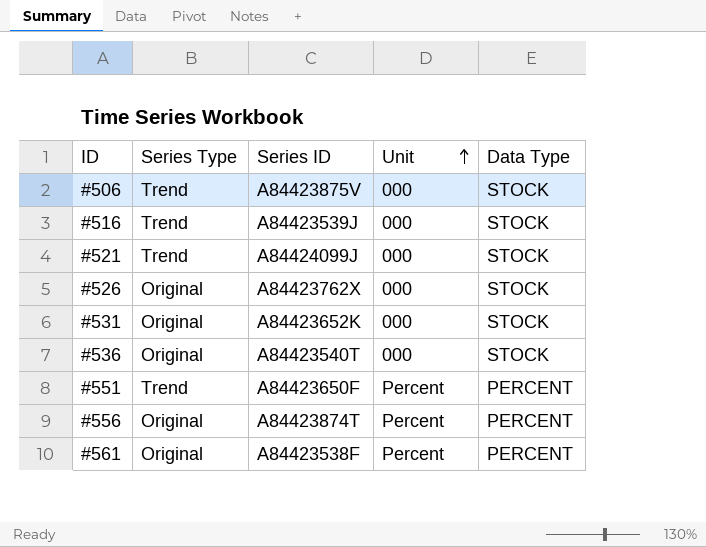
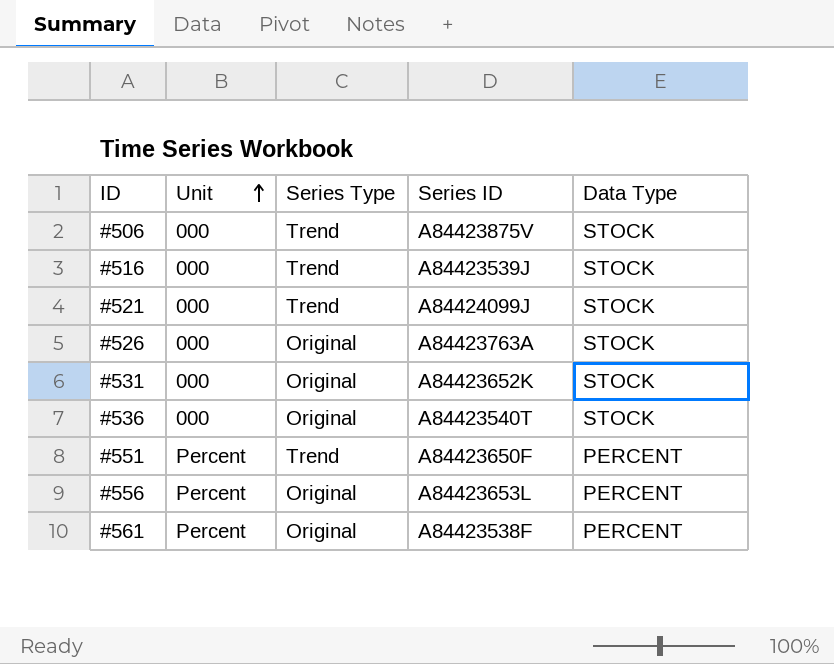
column Unit | position: 4 -> 2
#526 | Series ID: A84423762X -> A84423763A
#556 | Series ID: A84423874T -> A84423653L

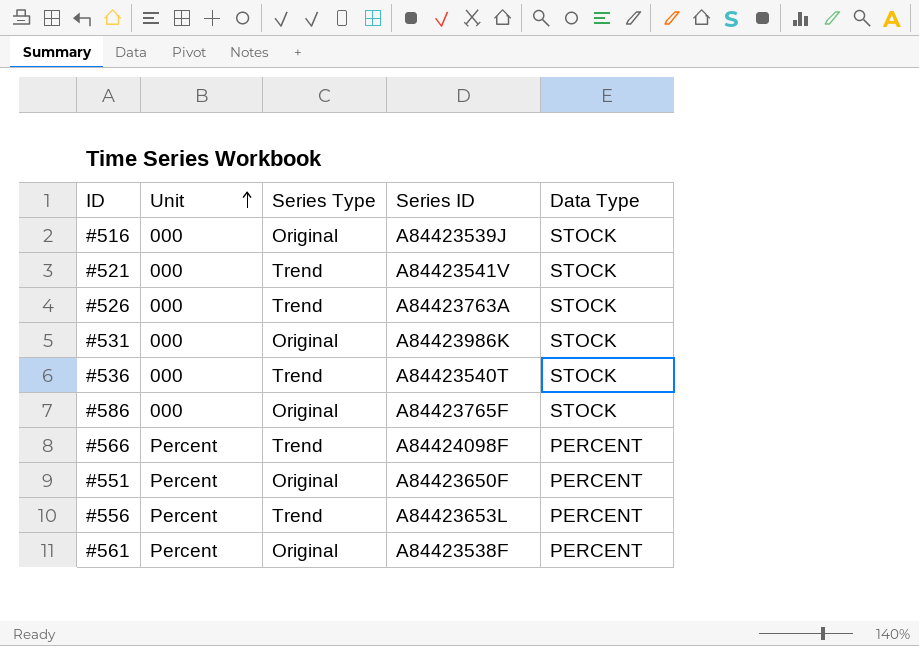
row #506: 000 | Trend | A84423875V | STOCK -> none
#516 | Series Type: Trend -> Original
#521 | Series ID: A84424099J -> A84423541V
#526 | Series Type: Original -> Trend
#531 | Series ID: A84423652K -> A84423986K
#536 | Series Type: Original -> Trend
row #586: none -> 000 | Original | A84423765F | STOCK
row #566: none -> Percent | Trend | A84424098F | PERCENT
#551 | Series Type: Trend -> Original
#556 | Series Type: Original -> Trend

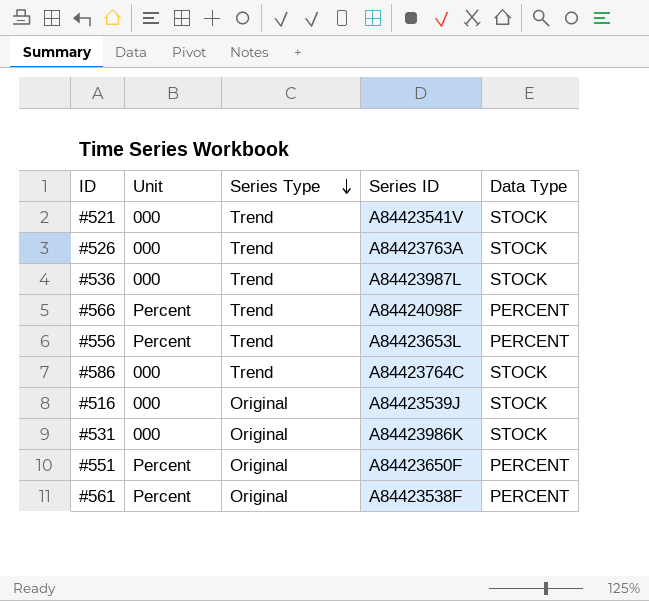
row order: Unit ascending -> Series Type descending
#536 | Series ID: A84423540T -> A84423987L
#586 | Series Type: Original -> Trend
#586 | Series ID: A84423765F -> A84423764C

